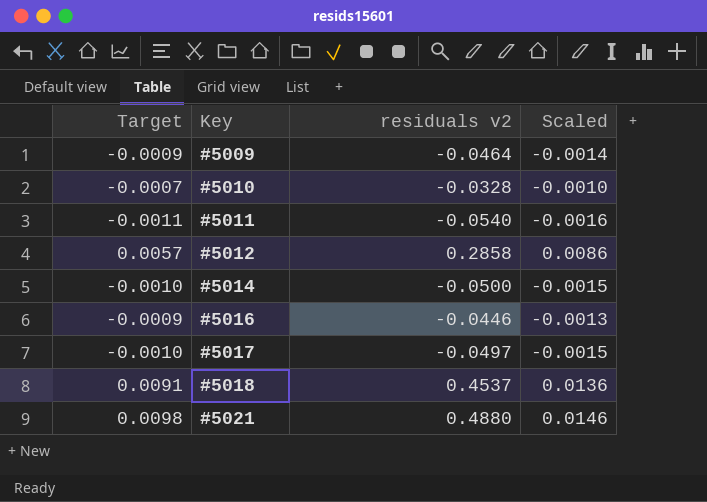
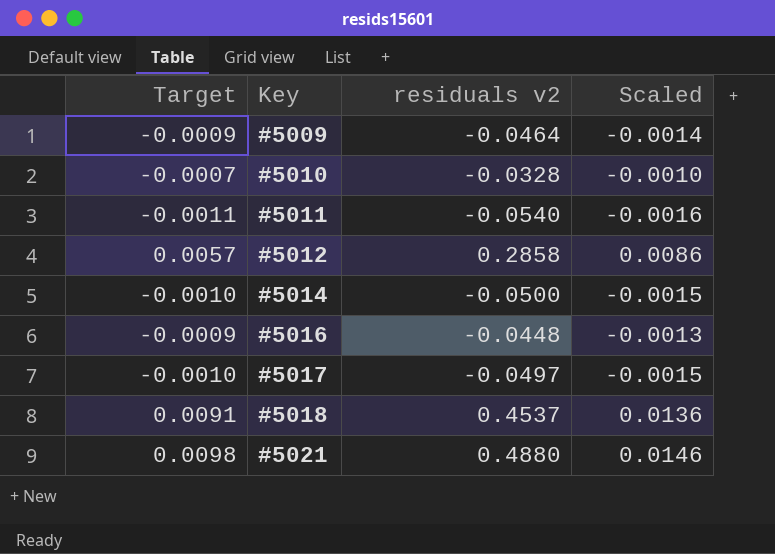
#5016 | residuals v2: -0.0446 -> -0.0448

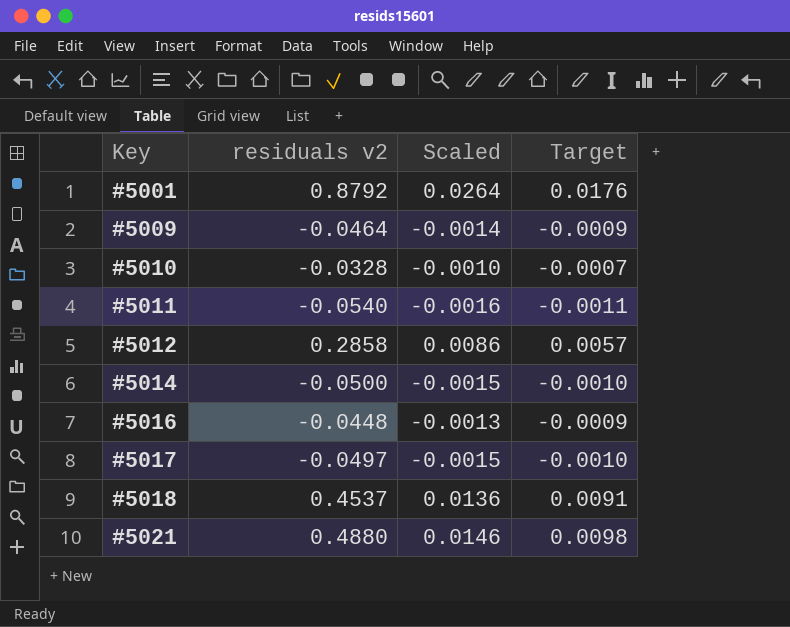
column Target | position: 1 -> 4
row #5001: none -> 0.8792 | 0.0264 | 0.0176

